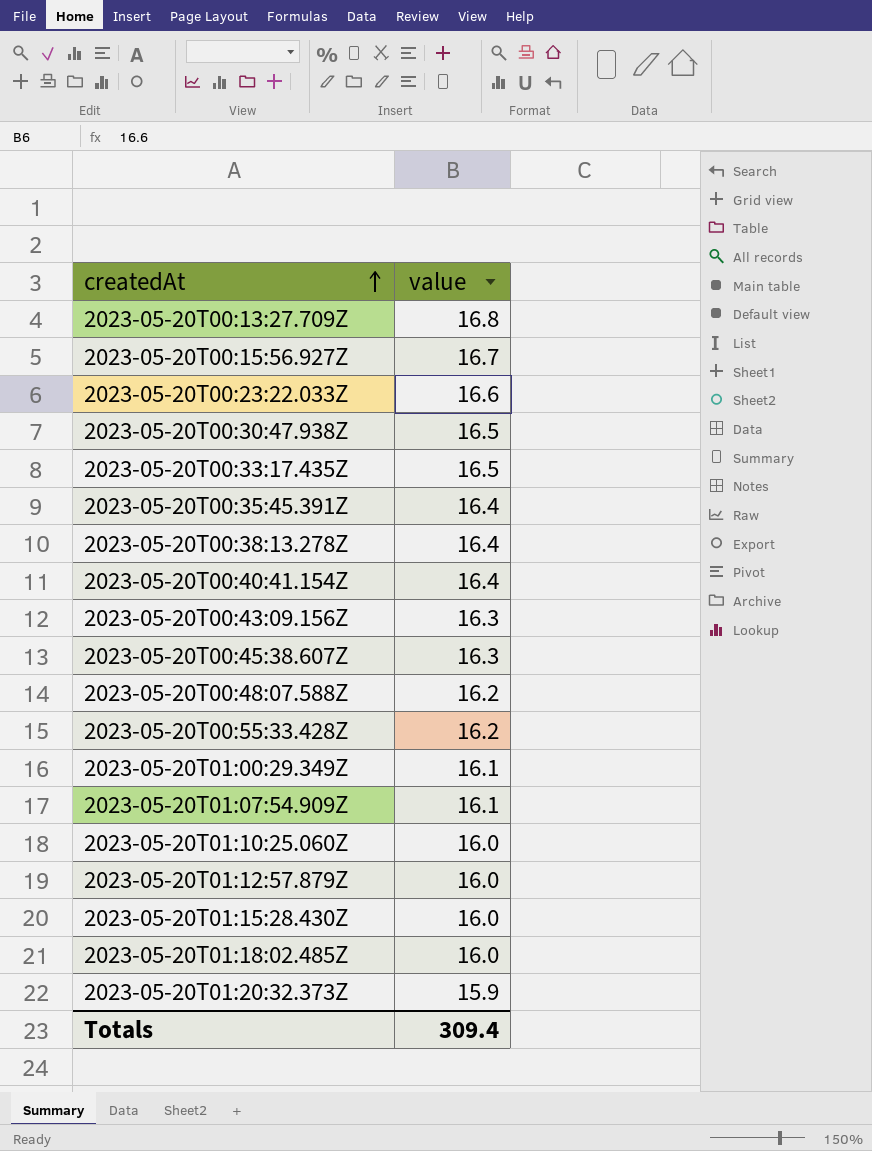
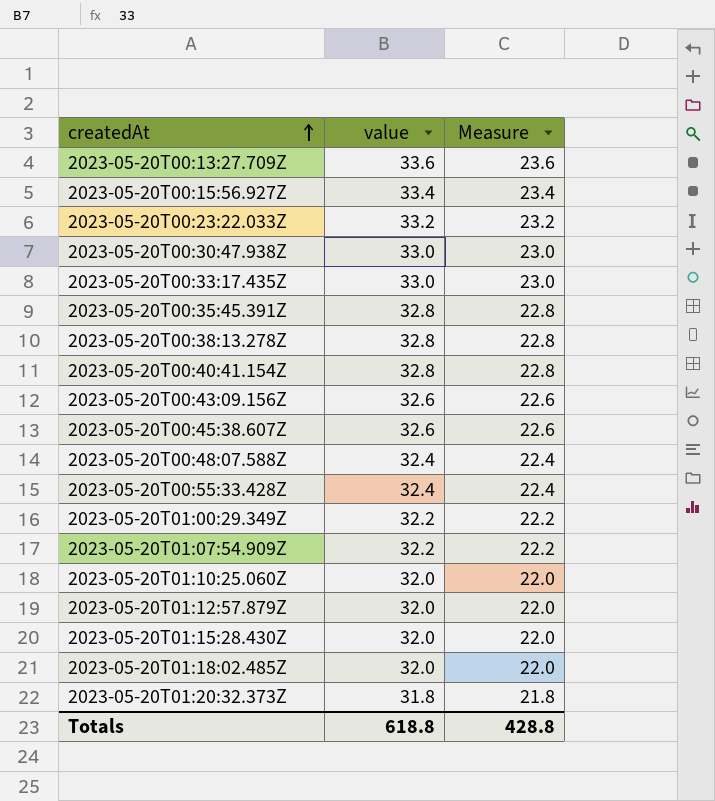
column Measure | formula: none -> [value] - 10
2023-05-20T00:13:27.709Z | value: 16.8 -> 33.6
2023-05-20T00:15:56.927Z | value: 16.7 -> 33.4
2023-05-20T00:23:22.033Z | value: 16.6 -> 33.2
2023-05-20T00:30:47.938Z | value: 16.5 -> 33.0
2023-05-20T00:33:17.435Z | value: 16.5 -> 33.0
2023-05-20T00:35:45.391Z | value: 16.4 -> 32.8
2023-05-20T00:38:13.278Z | value: 16.4 -> 32.8
2023-05-20T00:40:41.154Z | value: 16.4 -> 32.8
2023-05-20T00:43:09.156Z | value: 16.3 -> 32.6
2023-05-20T00:45:38.607Z | value: 16.3 -> 32.6
2023-05-20T00:48:07.588Z | value: 16.2 -> 32.4
2023-05-20T00:55:33.428Z | value: 16.2 -> 32.4
2023-05-20T01:00:29.349Z | value: 16.1 -> 32.2
2023-05-20T01:07:54.909Z | value: 16.1 -> 32.2
2023-05-20T01:10:25.060Z | value: 16.0 -> 32.0
2023-05-20T01:12:57.879Z | value: 16.0 -> 32.0
2023-05-20T01:15:28.430Z | value: 16.0 -> 32.0
2023-05-20T01:18:02.485Z | value: 16.0 -> 32.0
2023-05-20T01:20:32.373Z | value: 15.9 -> 31.8
Totals | value: 309.4 -> 618.8

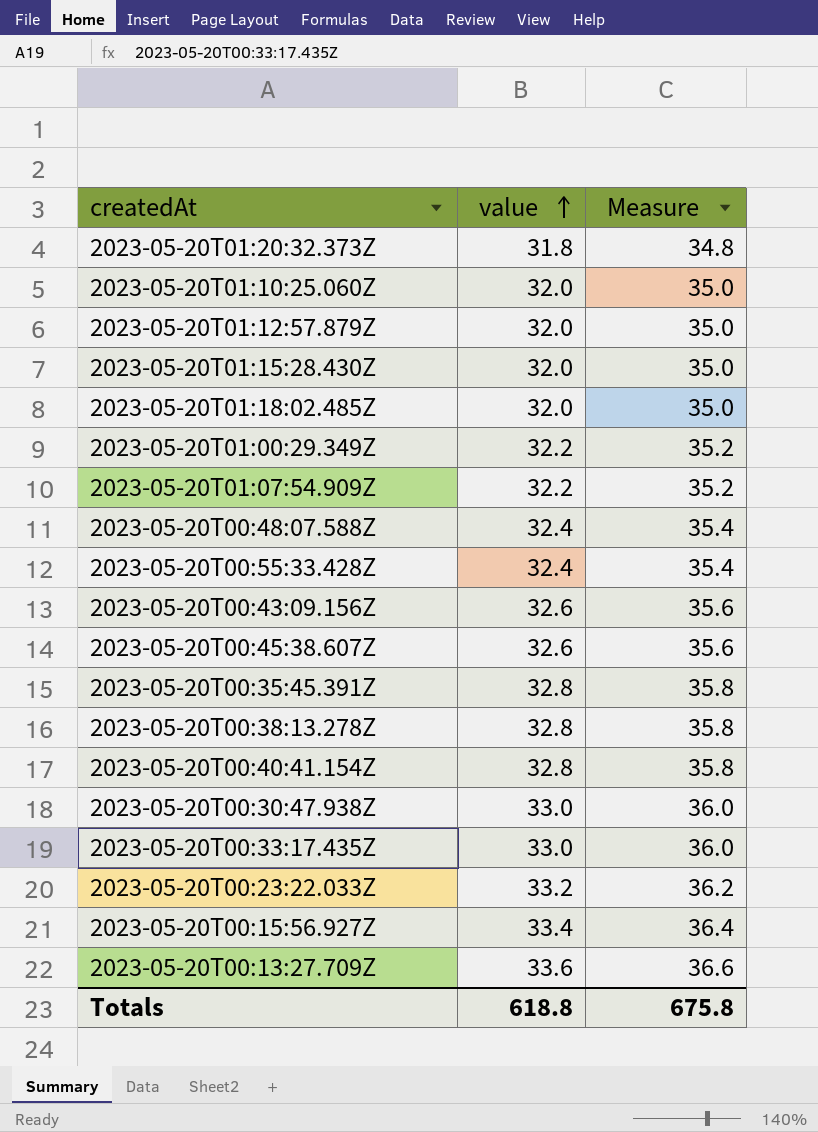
row order: createdAt ascending -> value ascending
column Measure | formula: [value] - 10 -> [value] + 3
Totals | Measure: 428.8 -> 675.8

